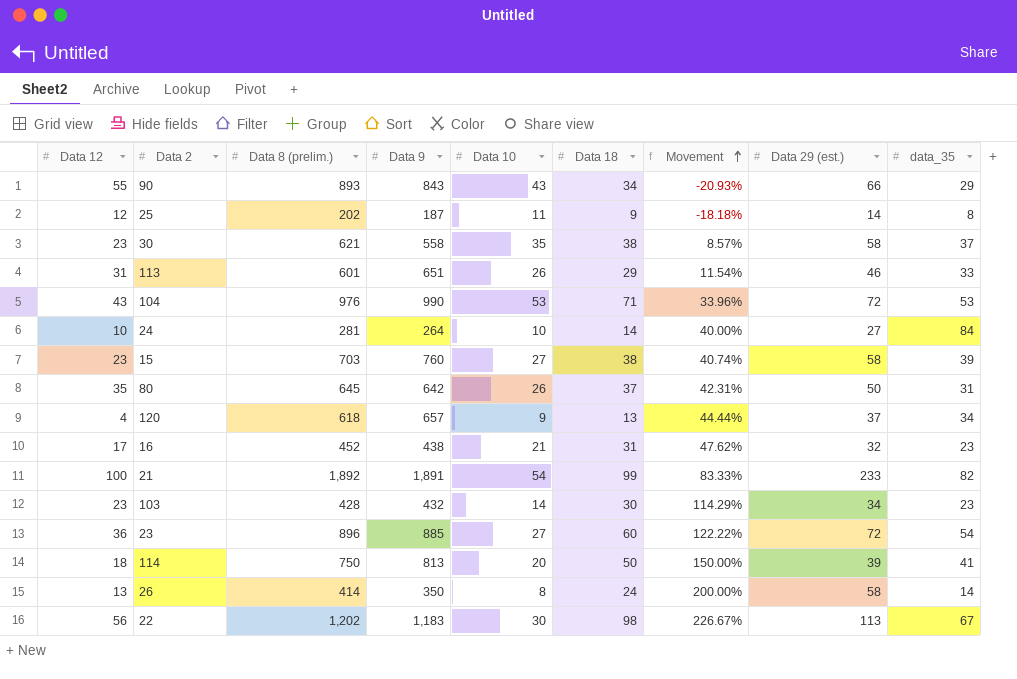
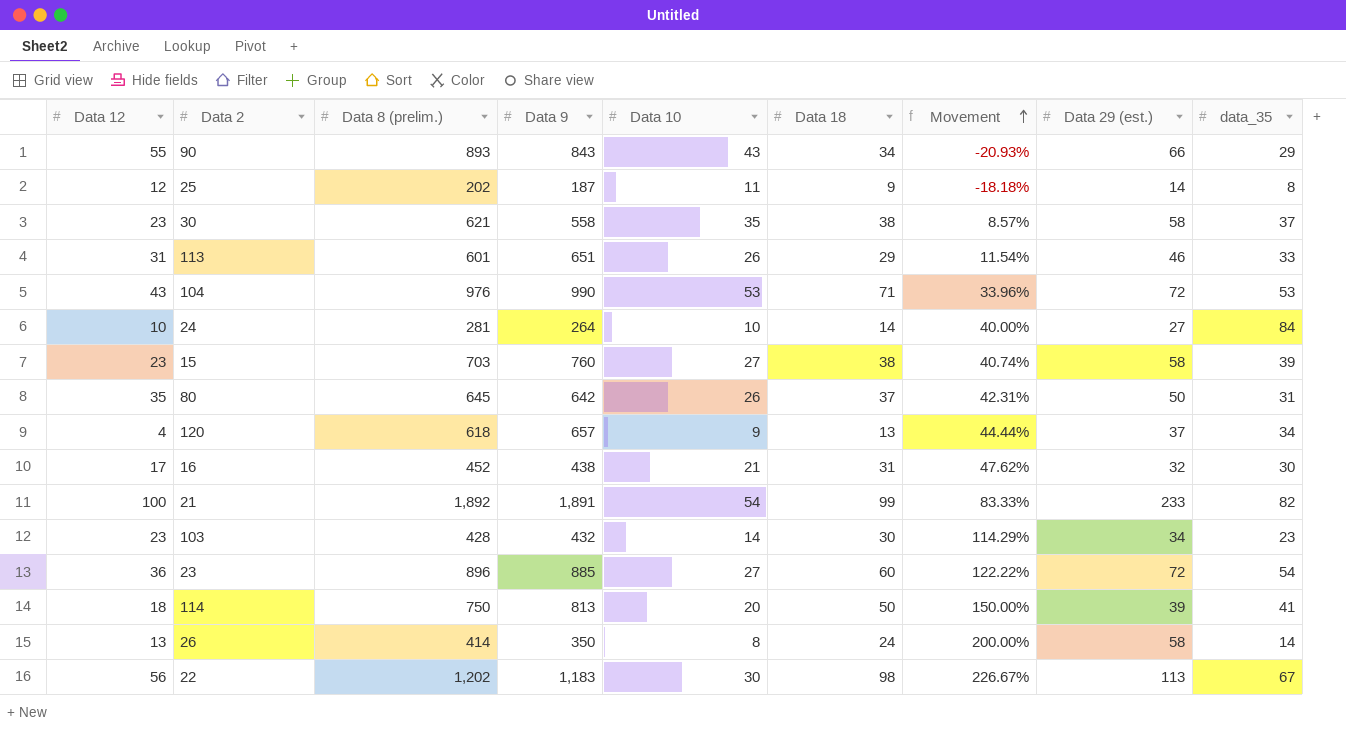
16 | data_35: 23 -> 30

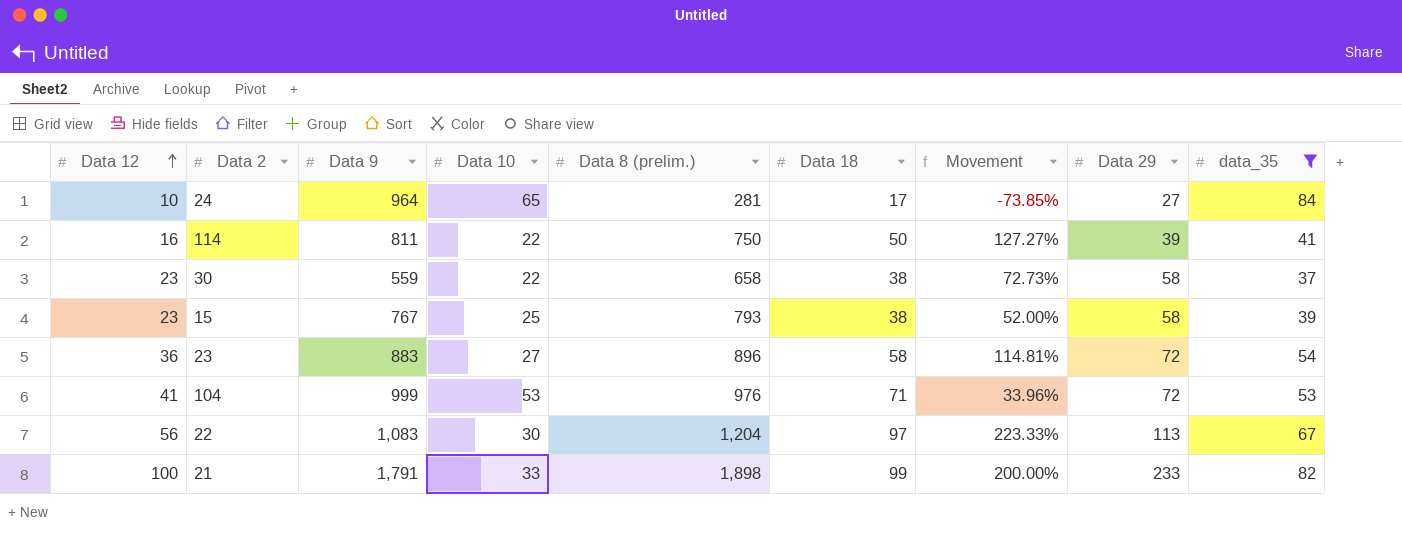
filter: none -> data_35 >= 37
row order: Movement ascending -> Data 12 ascending
column Data 8 (prelim.) | position: 3 -> 5
column name: Data 29 (est.) -> Data 29
24 | Data 9: 264 -> 964
24 | Data 10: 10 -> 65
24 | Data 18: 14 -> 17
24 | Movement: 40.00% -> -73.85%
114 | Data 12: 18 -> 16
114 | Data 9: 813 -> 811
114 | Data 10: 20 -> 22
114 | Movement: 150.00% -> 127.27%
30 | Data 9: 558 -> 559
30 | Data 10: 35 -> 22
30 | Data 8 (prelim.): 621 -> 658
30 | Movement: 8.57% -> 72.73%
15 | Data 9: 760 -> 767
15 | Data 10: 27 -> 25
15 | Data 8 (prelim.): 703 -> 793
15 | Movement: 40.74% -> 52.00%
23 | Data 9: 885 -> 883
23 | Data 18: 60 -> 58
23 | Movement: 122.22% -> 114.81%
104 | Data 12: 43 -> 41
104 | Data 9: 990 -> 999
22 | Data 9: 1,183 -> 1,083
22 | Data 8 (prelim.): 1,202 -> 1,204
22 | Data 18: 98 -> 97
22 | Movement: 226.67% -> 223.33%
21 | Data 9: 1,891 -> 1,791
21 | Data 10: 54 -> 33
21 | Data 8 (prelim.): 1,892 -> 1,898
21 | Movement: 83.33% -> 200.00%

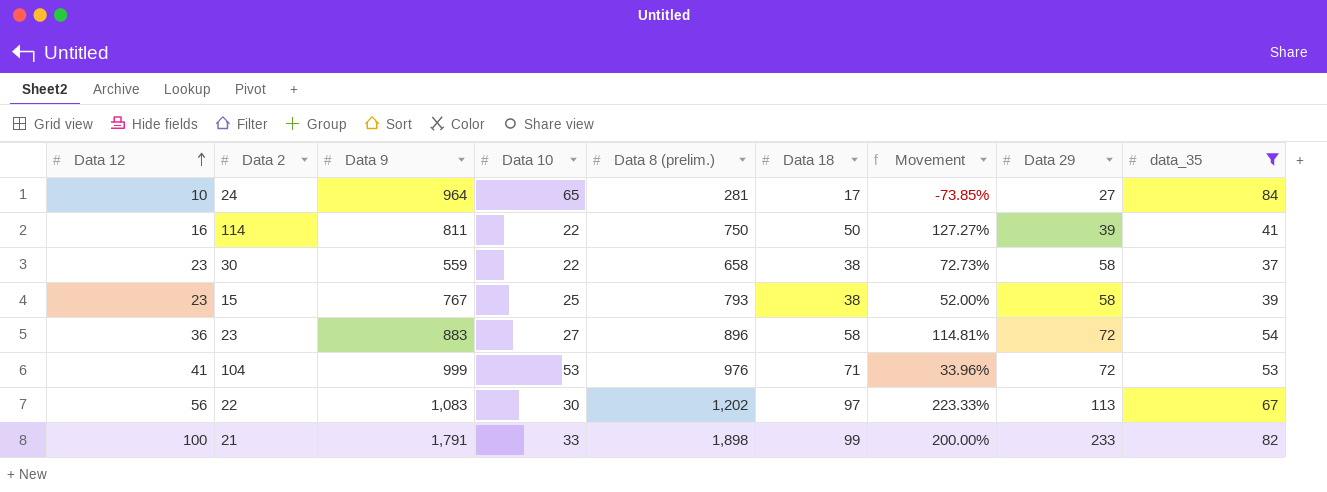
22 | Data 8 (prelim.): 1,204 -> 1,202

